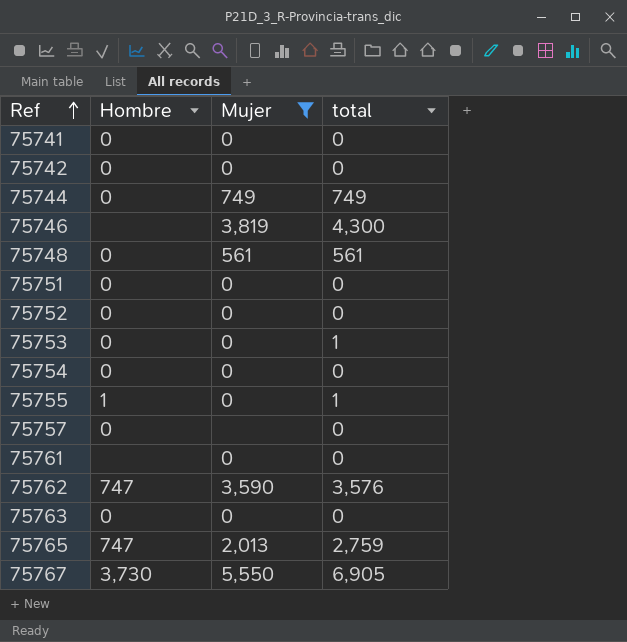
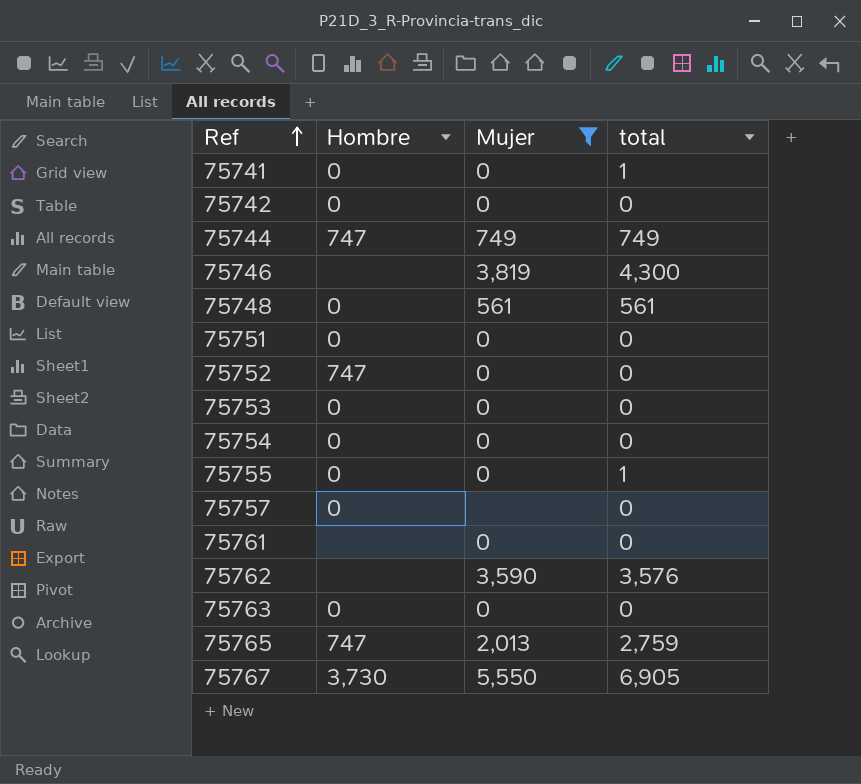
75741 | total: 0 -> 1
75744 | Hombre: 0 -> 747
75752 | Hombre: 0 -> 747
75753 | total: 1 -> 0
75755 | Hombre: 1 -> 0
75762 | Hombre: 747 -> none

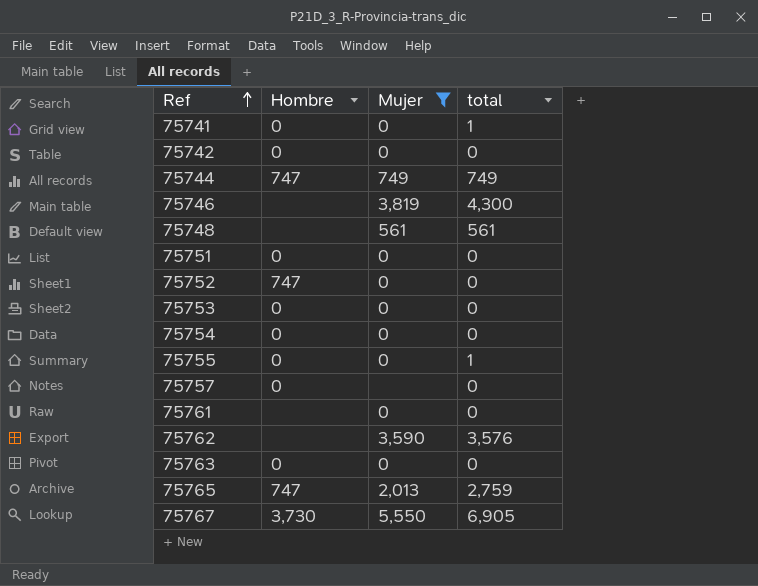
75748 | Hombre: 0 -> none

